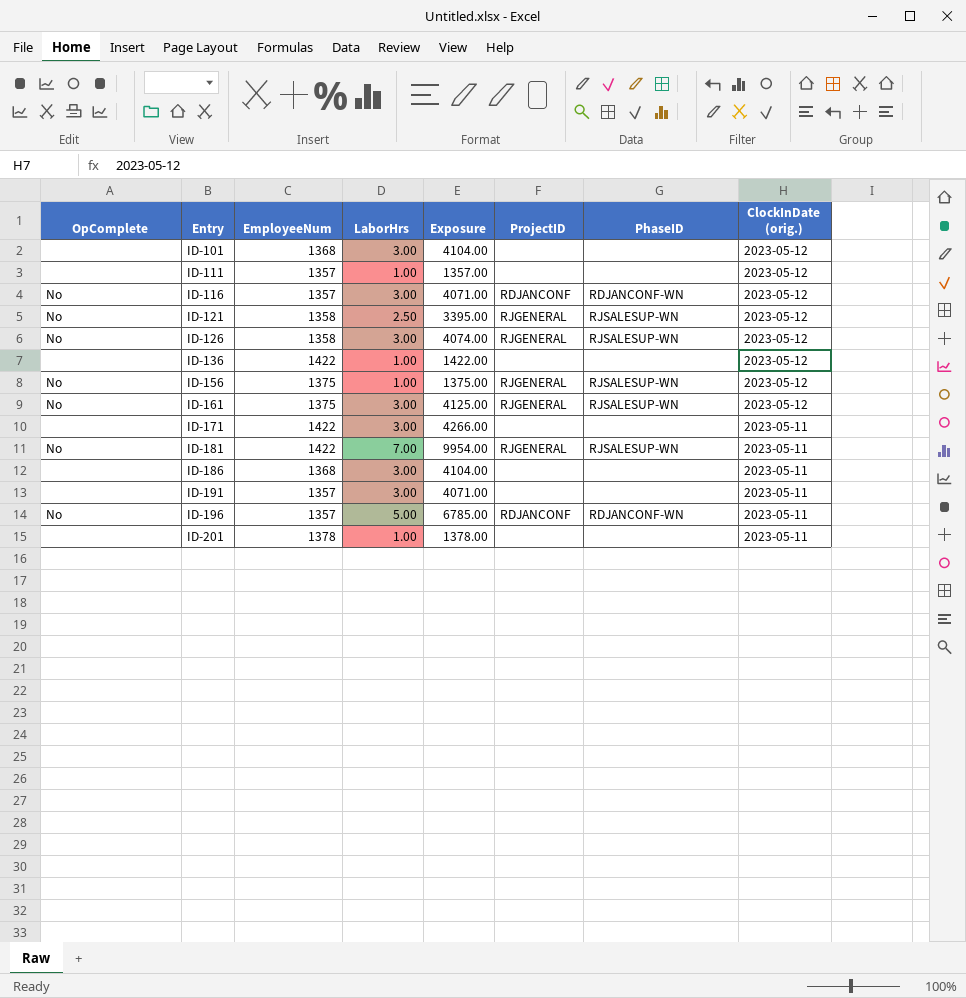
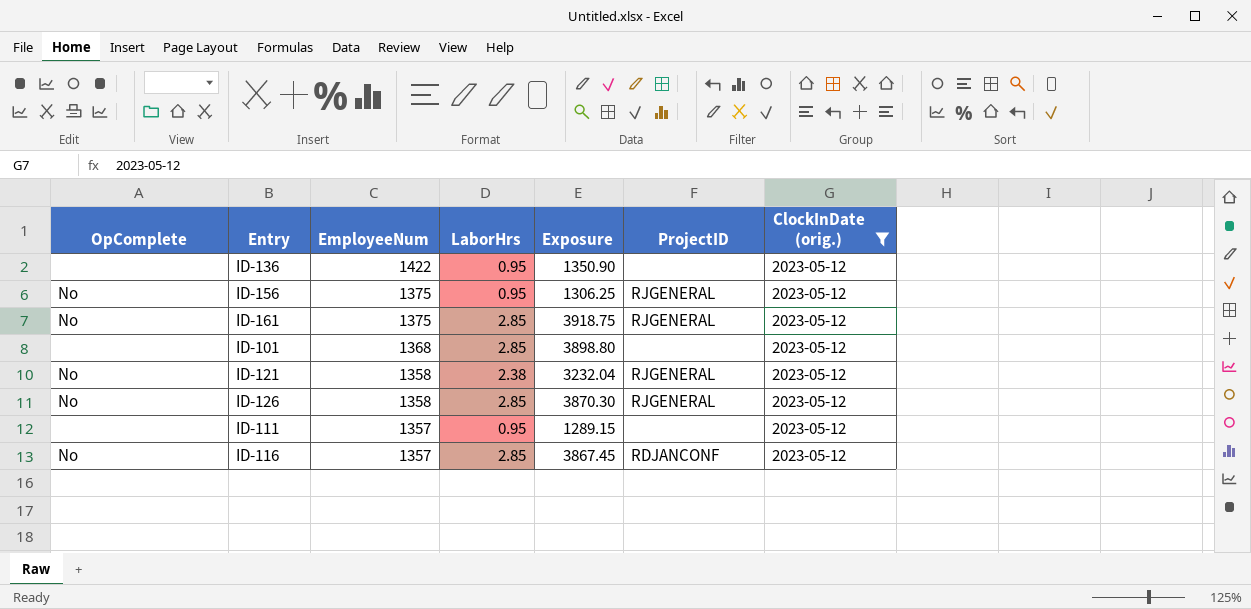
filter: none -> ClockInDate (orig.) = 2023-05-12
row order: Entry ascending -> EmployeeNum descending
column PhaseID | position: 7 -> none
ID-136 | LaborHrs: 1.00 -> 0.95
ID-136 | Exposure: 1422.00 -> 1350.90
ID-156 | LaborHrs: 1.00 -> 0.95
ID-156 | Exposure: 1375.00 -> 1306.25
ID-161 | LaborHrs: 3.00 -> 2.85
ID-161 | Exposure: 4125.00 -> 3918.75
ID-101 | LaborHrs: 3.00 -> 2.85
ID-101 | Exposure: 4104.00 -> 3898.80
ID-121 | LaborHrs: 2.50 -> 2.38
ID-121 | Exposure: 3395.00 -> 3232.04
ID-126 | LaborHrs: 3.00 -> 2.85
ID-126 | Exposure: 4074.00 -> 3870.30
ID-111 | LaborHrs: 1.00 -> 0.95
ID-111 | Exposure: 1357.00 -> 1289.15
ID-116 | LaborHrs: 3.00 -> 2.85
ID-116 | Exposure: 4071.00 -> 3867.45

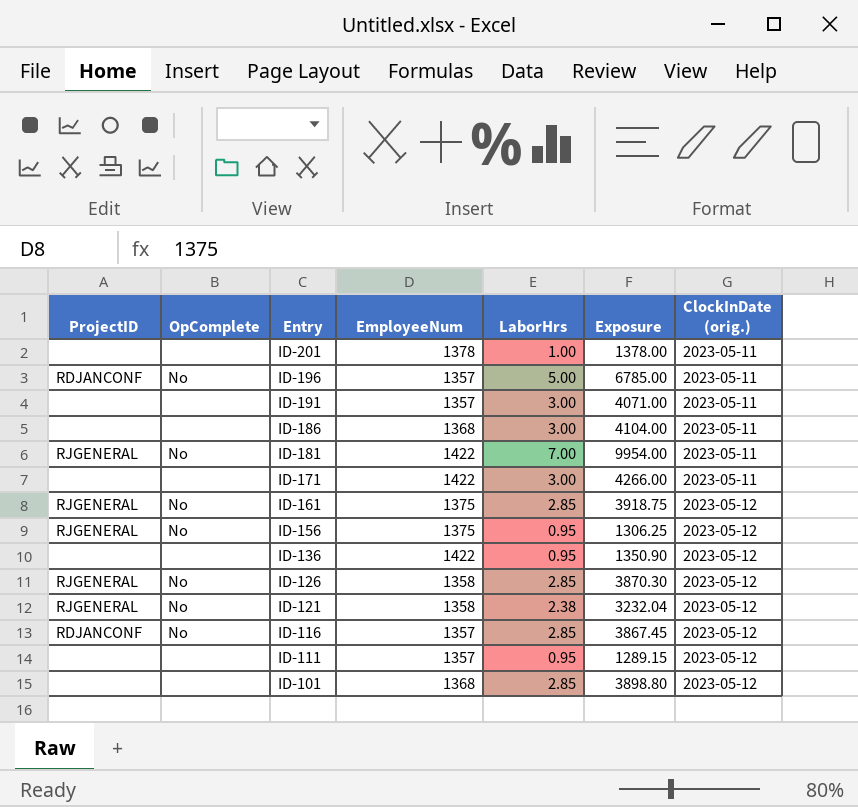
filter: ClockInDate (orig.) = 2023-05-12 -> none
row order: EmployeeNum descending -> Entry descending
column ProjectID | position: 6 -> 1

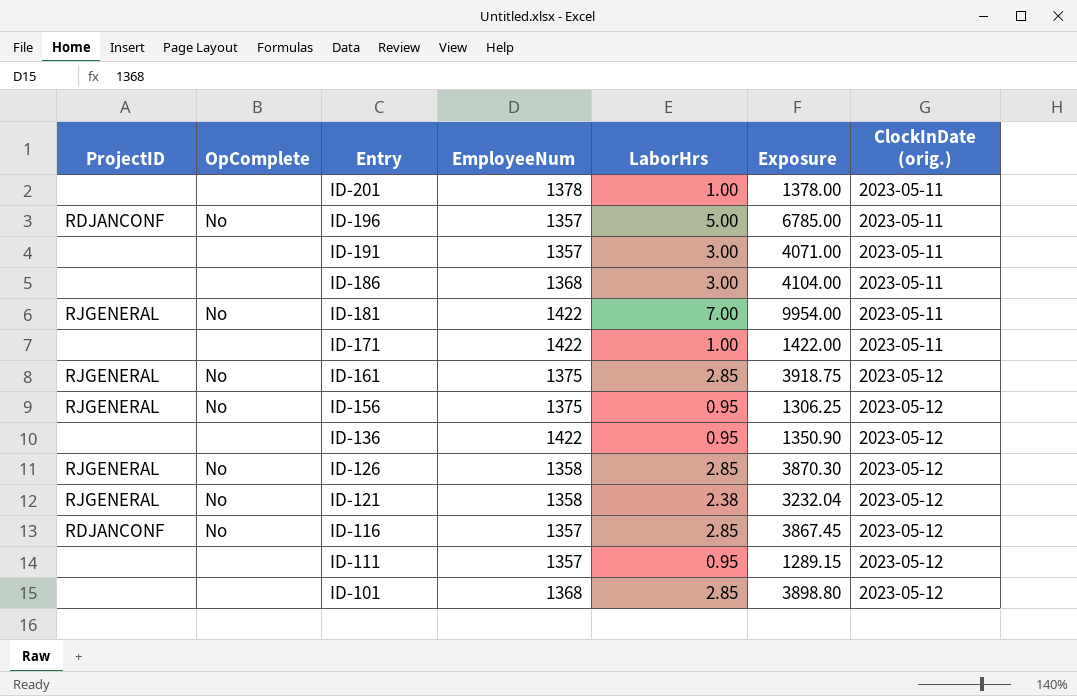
ID-171 | LaborHrs: 3.00 -> 1.00
ID-171 | Exposure: 4266.00 -> 1422.00

